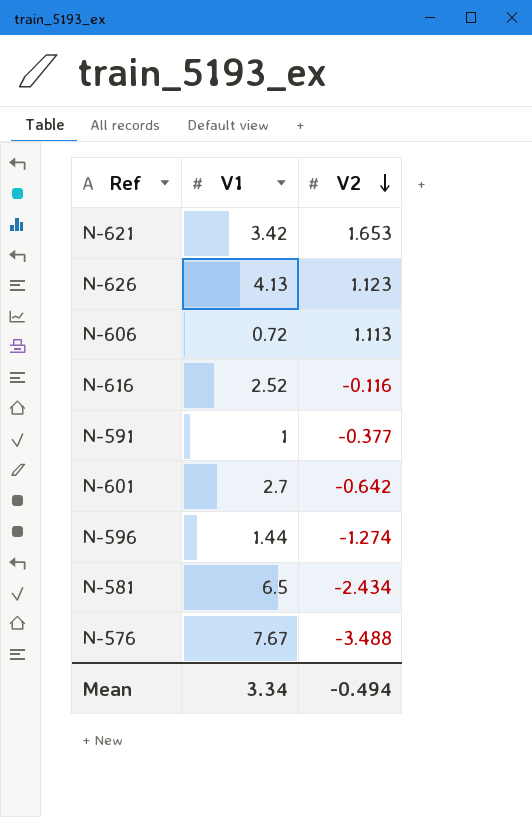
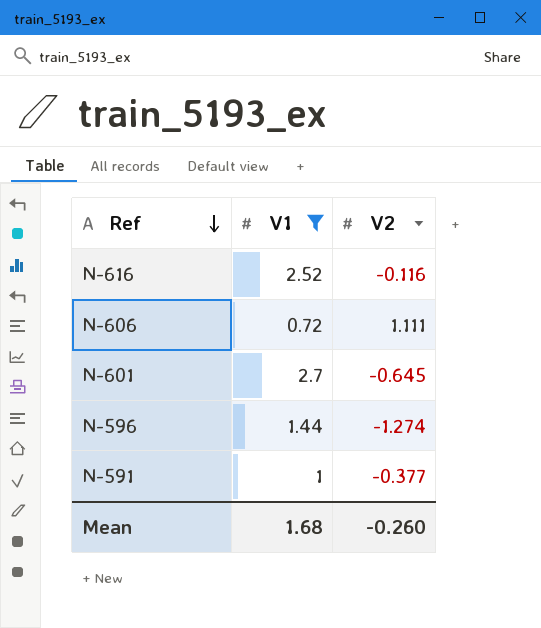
filter: none -> V1 <= 2.7
row order: V2 descending -> Ref descending
N-606 | V2: 1.113 -> 1.111
N-601 | V2: -0.642 -> -0.645
Mean | V1: 3.34 -> 1.68
Mean | V2: -0.494 -> -0.260

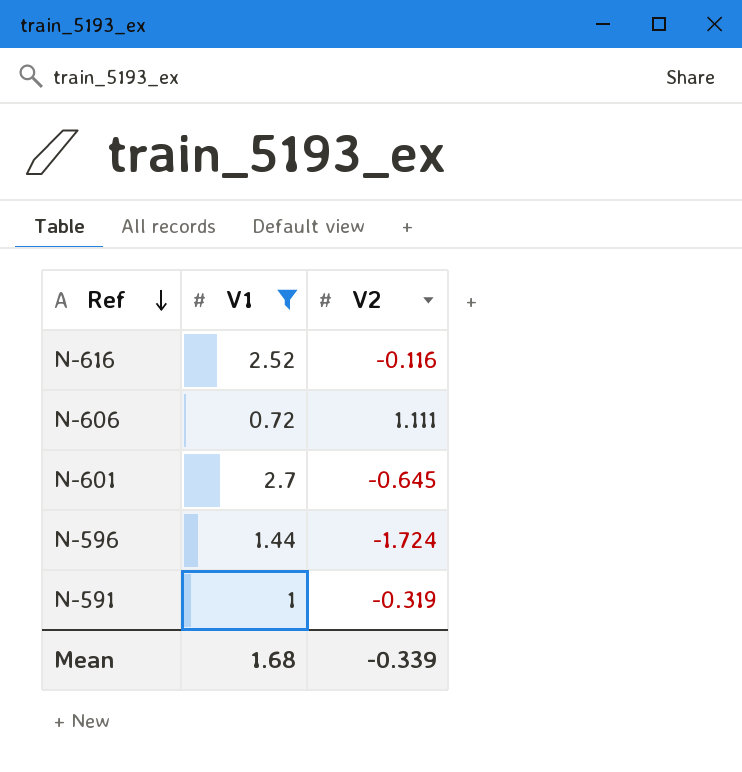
N-596 | V2: -1.274 -> -1.724
N-591 | V2: -0.377 -> -0.319
Mean | V2: -0.260 -> -0.339

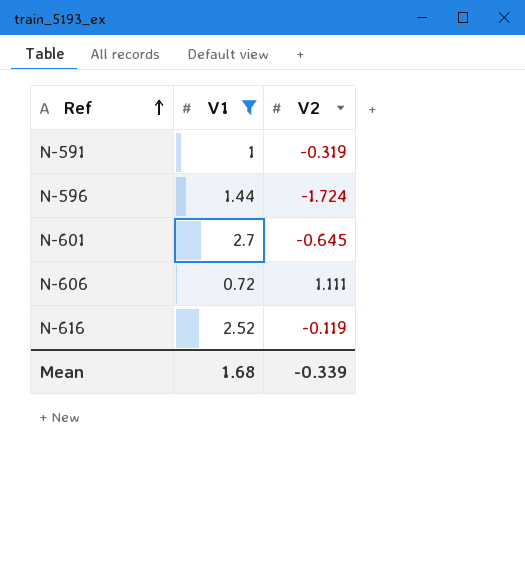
row order: Ref descending -> Ref ascending
N-616 | V2: -0.116 -> -0.119

